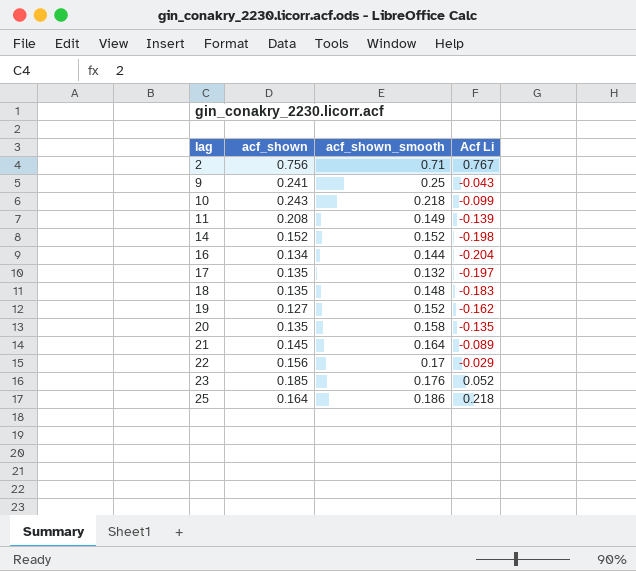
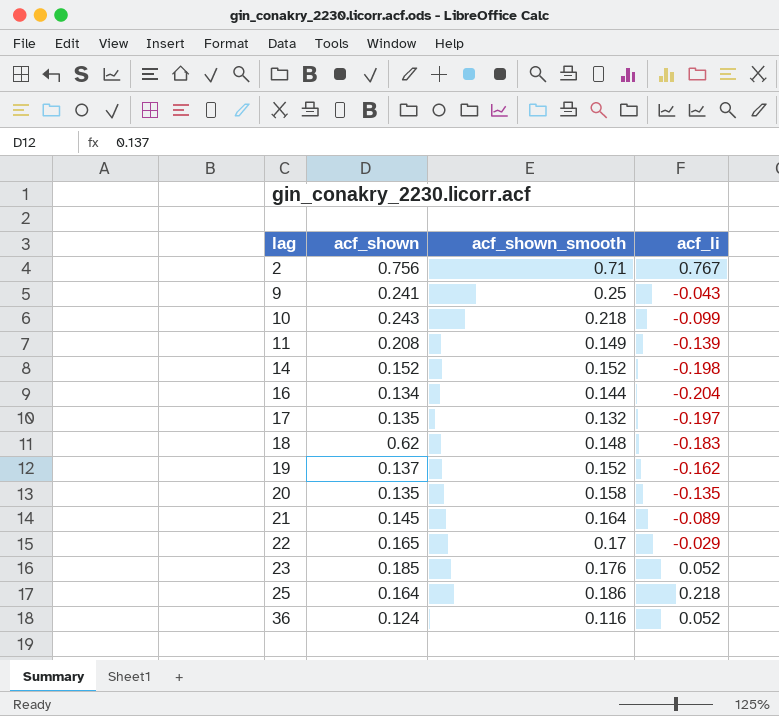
column name: Acf Li -> acf_li
18 | acf_shown: 0.135 -> 0.62
19 | acf_shown: 0.127 -> 0.137
22 | acf_shown: 0.156 -> 0.165
row 36: none -> 0.124 | 0.116 | 0.052

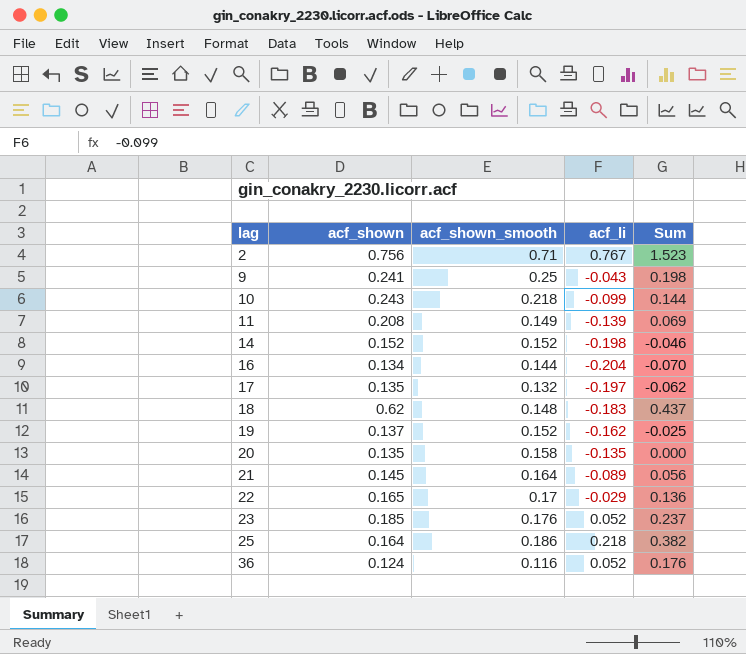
column Sum | formula: none -> [acf_shown] + [acf_li]

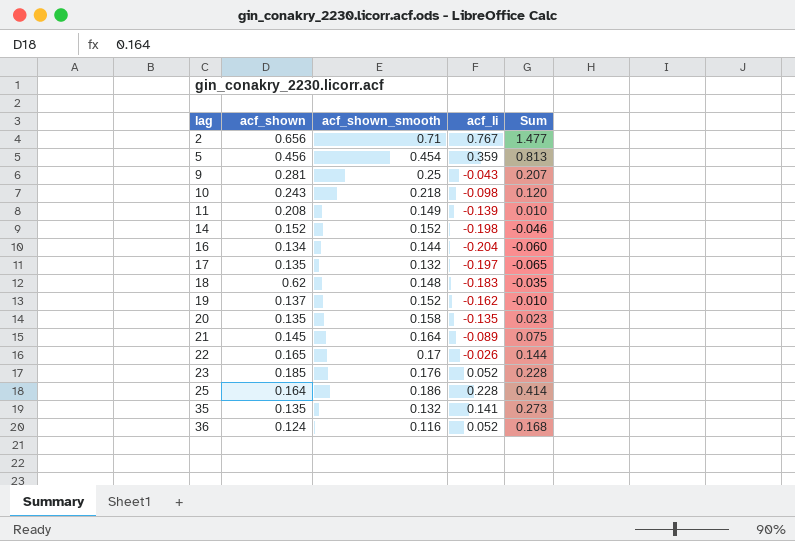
column Sum | formula: [acf_shown] + [acf_li] -> [acf_shown_smooth] + [acf_li]
2 | acf_shown: 0.756 -> 0.656
row 5: none -> 0.456 | 0.454 | 0.359 | 0.813
9 | acf_shown: 0.241 -> 0.281
10 | acf_li: -0.099 -> -0.098
22 | acf_li: -0.029 -> -0.026
25 | acf_li: 0.218 -> 0.228
row 35: none -> 0.135 | 0.132 | 0.141 | 0.273

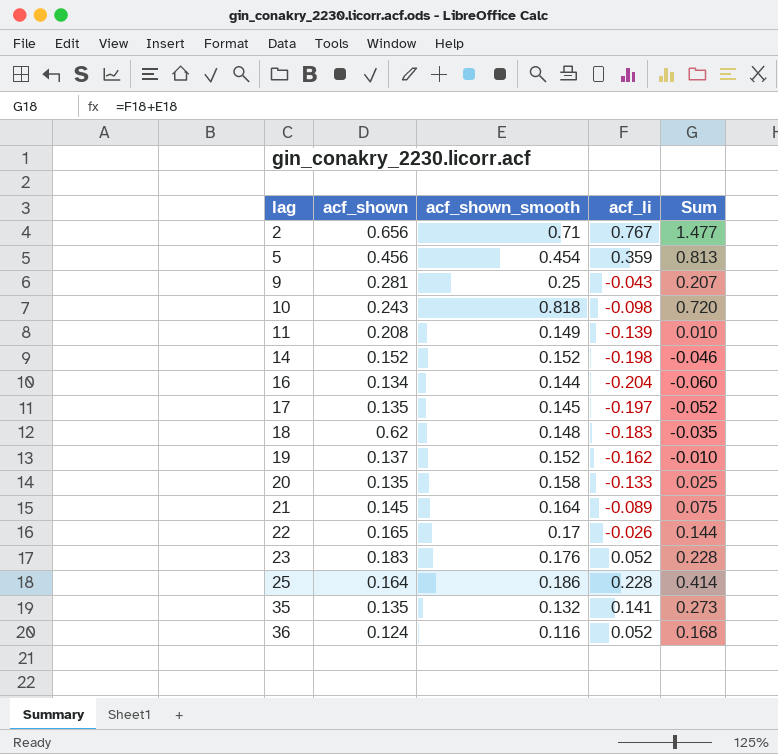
10 | acf_shown_smooth: 0.218 -> 0.818
10 | Sum: 0.120 -> 0.720
17 | acf_shown_smooth: 0.132 -> 0.145
17 | Sum: -0.065 -> -0.052
20 | acf_li: -0.135 -> -0.133
20 | Sum: 0.023 -> 0.025
23 | acf_shown: 0.185 -> 0.183

